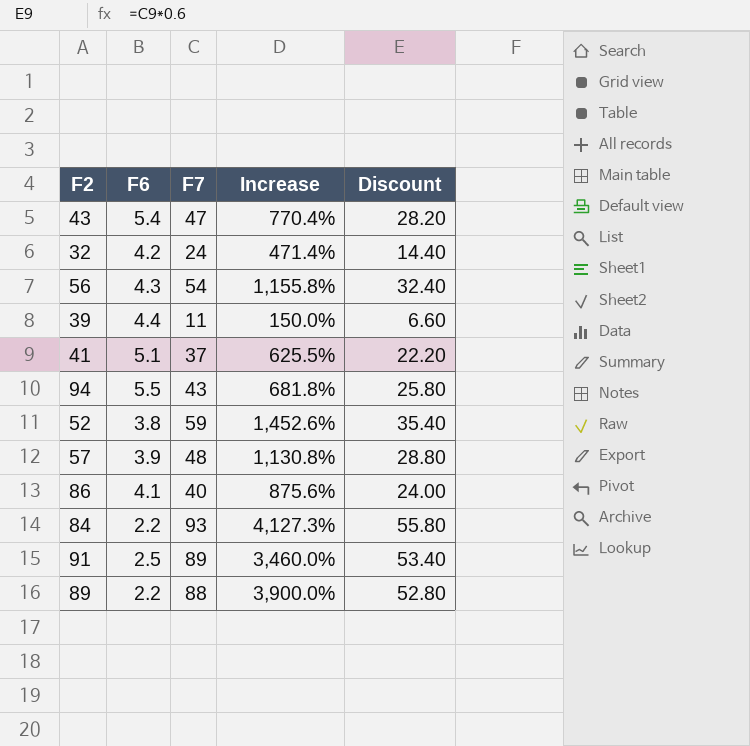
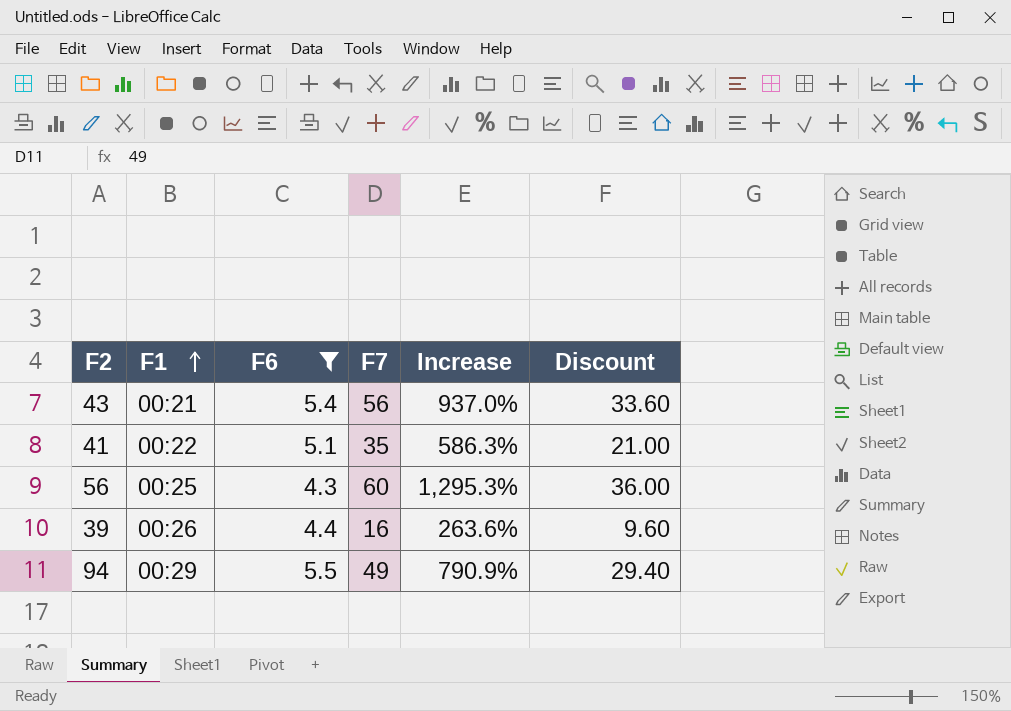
filter: none -> F6 >= 4.3
row order: none -> F1 ascending
column F1 | position: none -> 2
43 | F7: 47 -> 56
43 | Increase: 770.4% -> 937.0%
43 | Discount: 28.20 -> 33.60
41 | F7: 37 -> 35
41 | Increase: 625.5% -> 586.3%
41 | Discount: 22.20 -> 21.00
56 | F7: 54 -> 60
56 | Increase: 1,155.8% -> 1,295.3%
56 | Discount: 32.40 -> 36.00
39 | F7: 11 -> 16
39 | Increase: 150.0% -> 263.6%
39 | Discount: 6.60 -> 9.60
94 | F7: 43 -> 49
94 | Increase: 681.8% -> 790.9%
94 | Discount: 25.80 -> 29.40

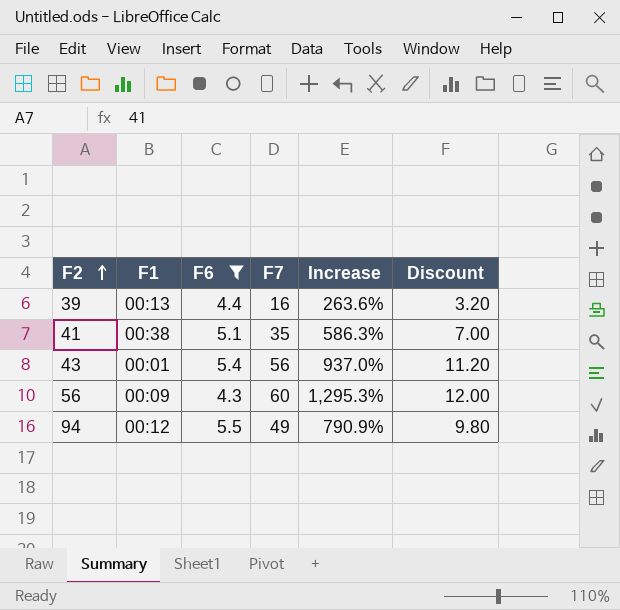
row order: F1 ascending -> F2 ascending
column Discount | formula: [F7] * 0.6 -> [F7] * 0.2
39 | F1: 00:26 -> 00:13
41 | F1: 00:22 -> 00:38
43 | F1: 00:21 -> 00:01
56 | F1: 00:25 -> 00:09
94 | F1: 00:29 -> 00:12

